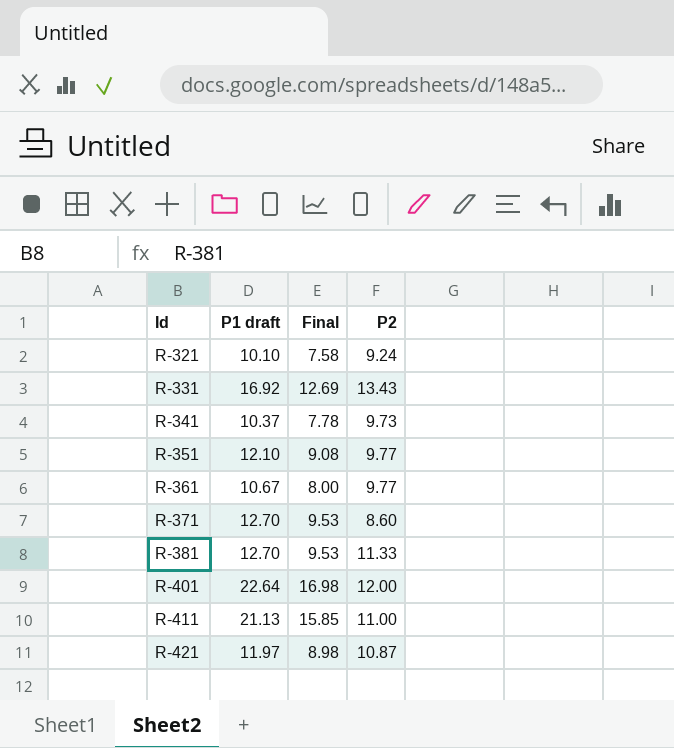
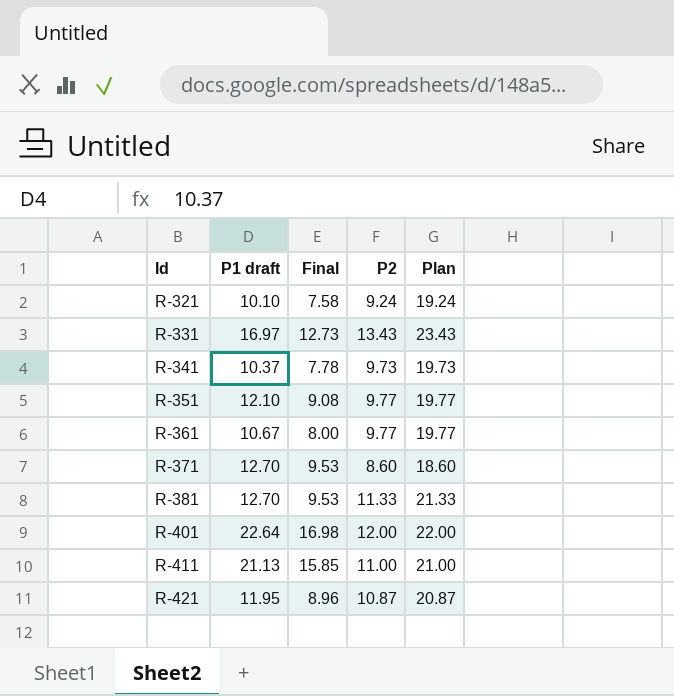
column Plan | formula: none -> [P2] + 10
R-331 | P1 draft: 16.92 -> 16.97
R-331 | Final: 12.69 -> 12.73
R-421 | P1 draft: 11.97 -> 11.95
R-421 | Final: 8.98 -> 8.96

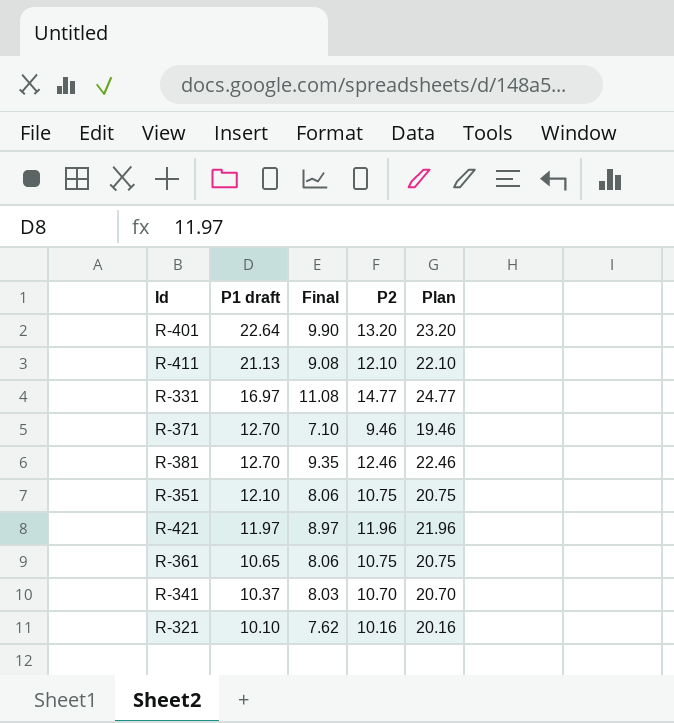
row order: Id ascending -> P1 draft descending
column Final | formula: [P1 draft] * 0.75 -> [P2] * 0.75
R-401 | P2: 12.00 -> 13.20
R-401 | Plan: 22.00 -> 23.20
R-411 | P2: 11.00 -> 12.10
R-411 | Plan: 21.00 -> 22.10
R-331 | P2: 13.43 -> 14.77
R-331 | Plan: 23.43 -> 24.77
R-371 | P2: 8.60 -> 9.46
R-371 | Plan: 18.60 -> 19.46
R-381 | P2: 11.33 -> 12.46
R-381 | Plan: 21.33 -> 22.46
R-351 | P2: 9.77 -> 10.75
R-351 | Plan: 19.77 -> 20.75
R-421 | P1 draft: 11.95 -> 11.97
R-421 | P2: 10.87 -> 11.96
R-421 | Plan: 20.87 -> 21.96
R-361 | P1 draft: 10.67 -> 10.65
R-361 | P2: 9.77 -> 10.75
R-361 | Plan: 19.77 -> 20.75
R-341 | P2: 9.73 -> 10.70
R-341 | Plan: 19.73 -> 20.70
R-321 | P2: 9.24 -> 10.16
R-321 | Plan: 19.24 -> 20.16

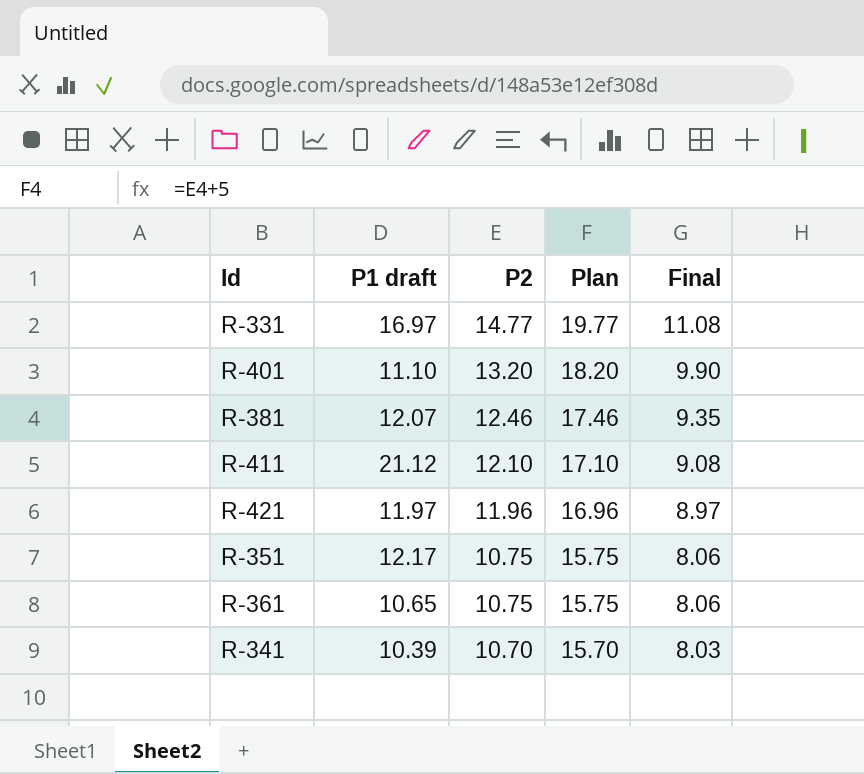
row order: P1 draft descending -> P2 descending
column Plan | formula: [P2] + 10 -> [P2] + 5
column Final | position: 3 -> 5
row R-371: 12.70 | 7.10 | 9.46 | 19.46 -> none
row R-321: 10.10 | 7.62 | 10.16 | 20.16 -> none
R-401 | P1 draft: 22.64 -> 11.10
R-381 | P1 draft: 12.70 -> 12.07
R-411 | P1 draft: 21.13 -> 21.12
R-351 | P1 draft: 12.10 -> 12.17
R-341 | P1 draft: 10.37 -> 10.39

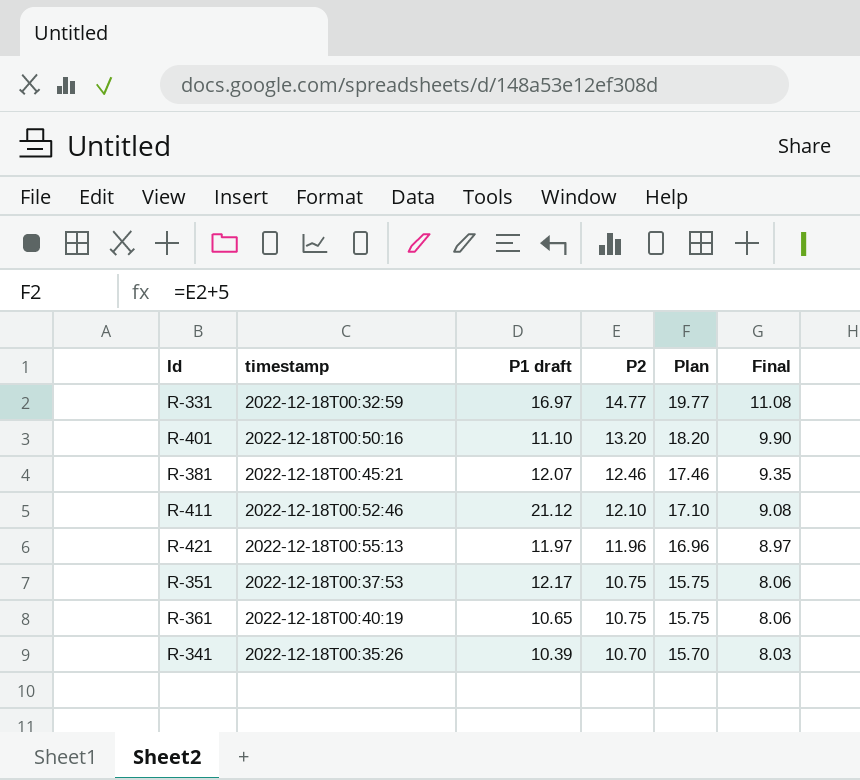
column timestamp | position: none -> 2

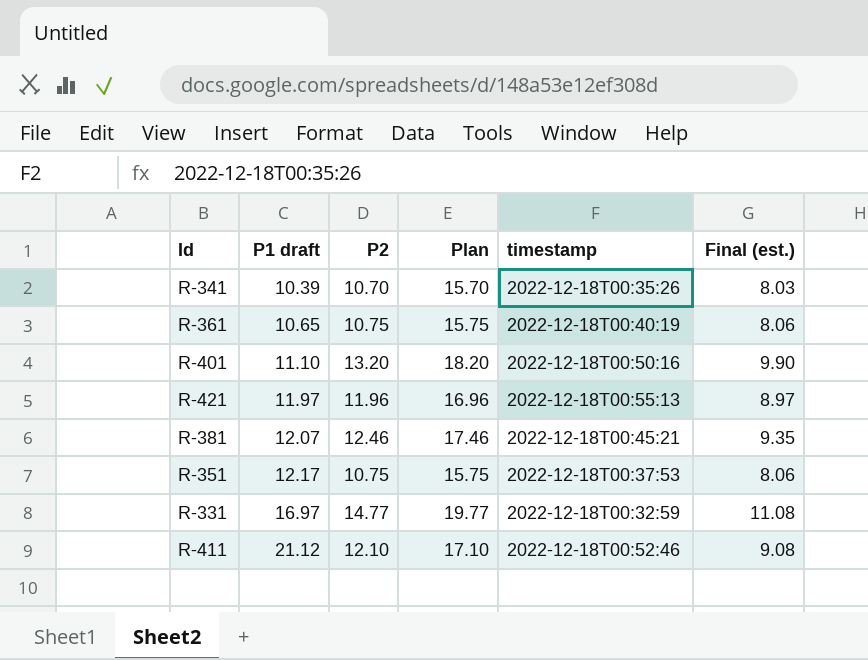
row order: P2 descending -> P1 draft ascending
column timestamp | position: 2 -> 5
column name: Final -> Final (est.)

